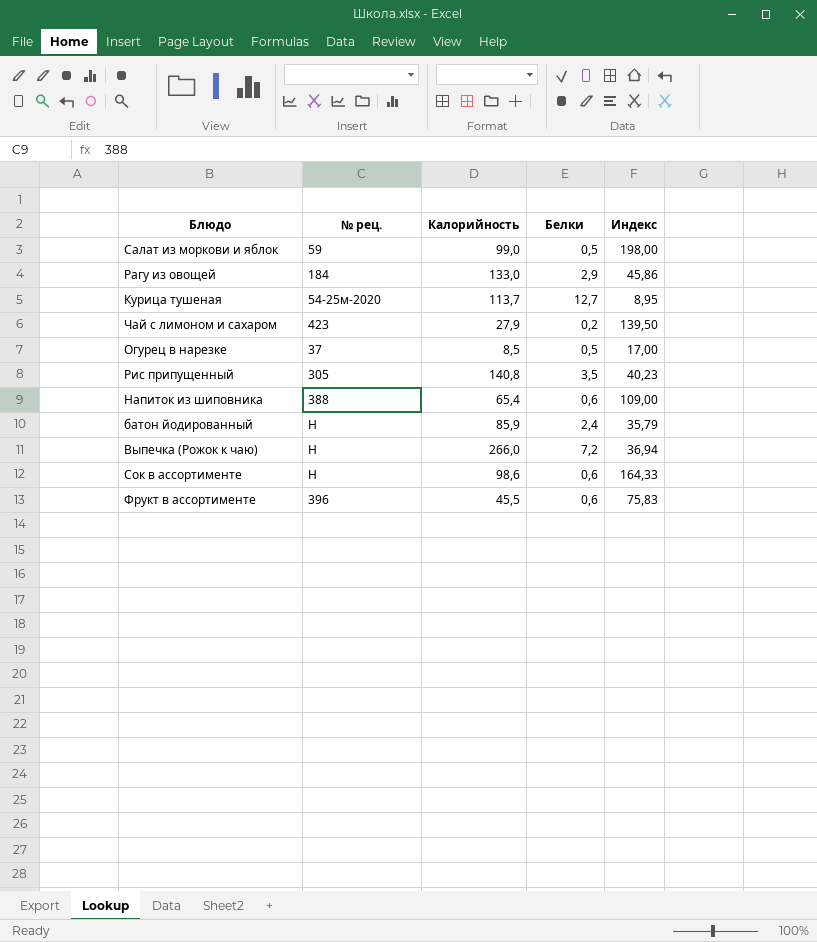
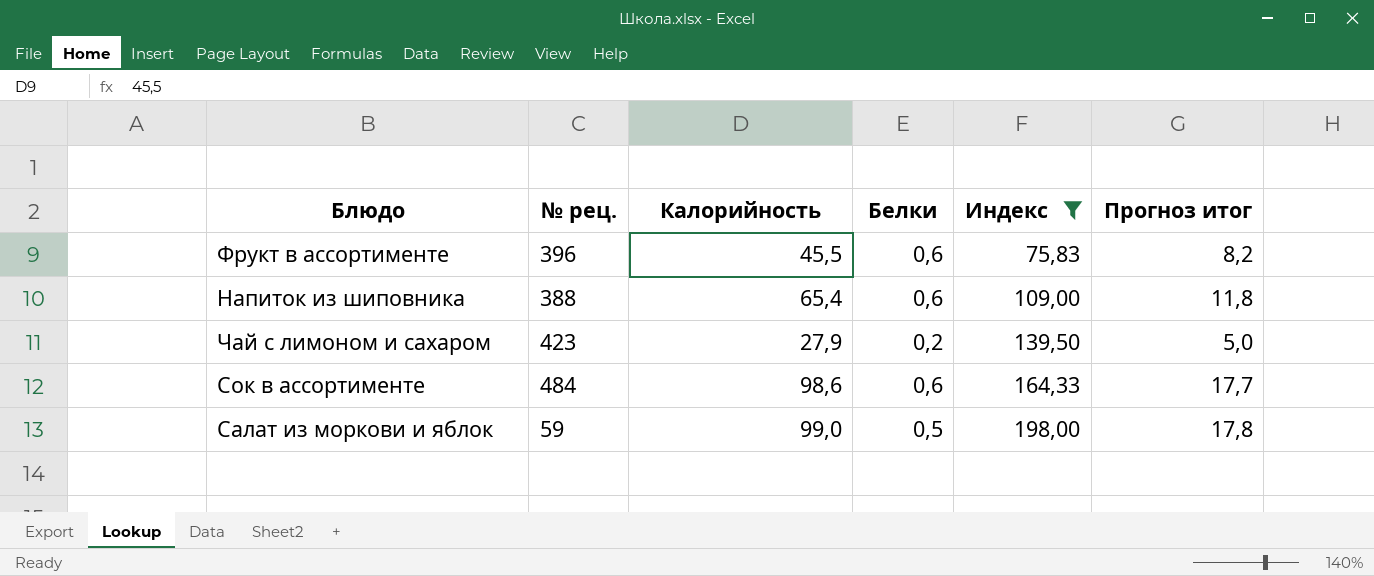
filter: none -> Индекс >= 75,83
row order: none -> Индекс ascending
column Прогноз итог | formula: none -> [Калорийность] * 0,18
Сок в ассортименте | № рец.: Н -> 484

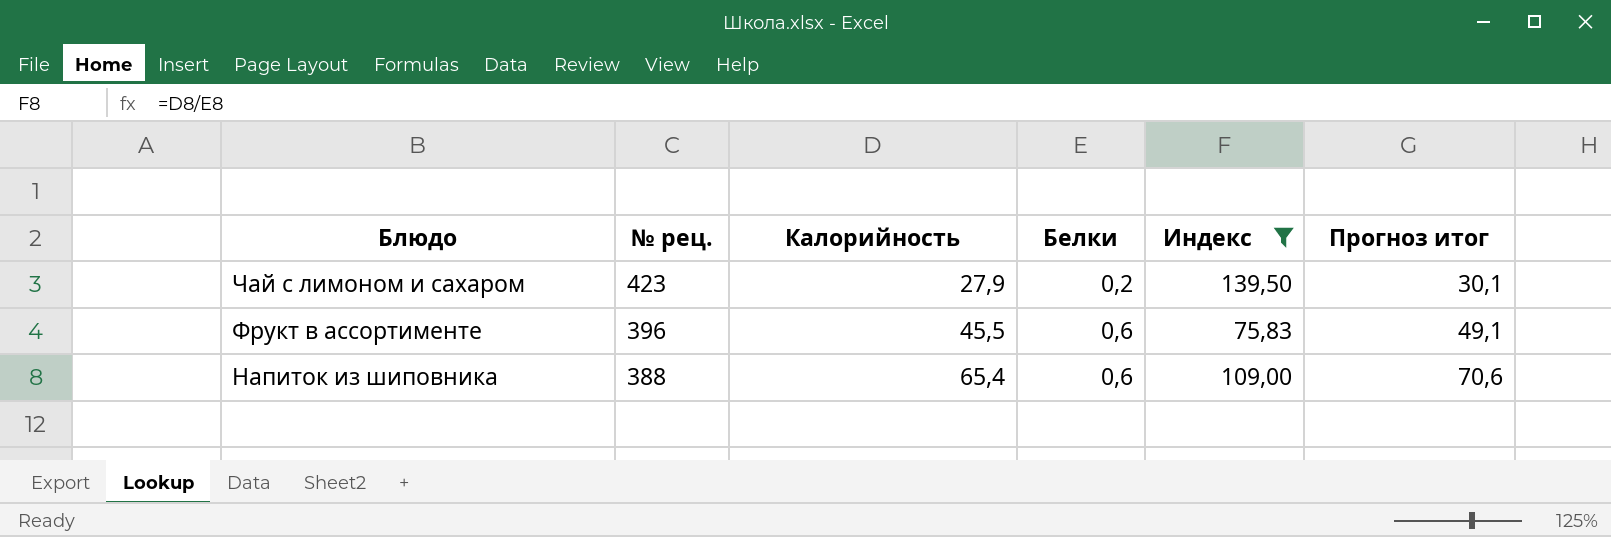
row order: Индекс ascending -> Блюдо descending
column Прогноз итог | formula: [Калорийность] * 0,18 -> [Калорийность] * 1,08
row Сок в ассортименте: 484 | 98,6 | 0,6 | 164,33 | 17,7 -> none
row Салат из моркови и яблок: 59 | 99,0 | 0,5 | 198,00 | 17,8 -> none

